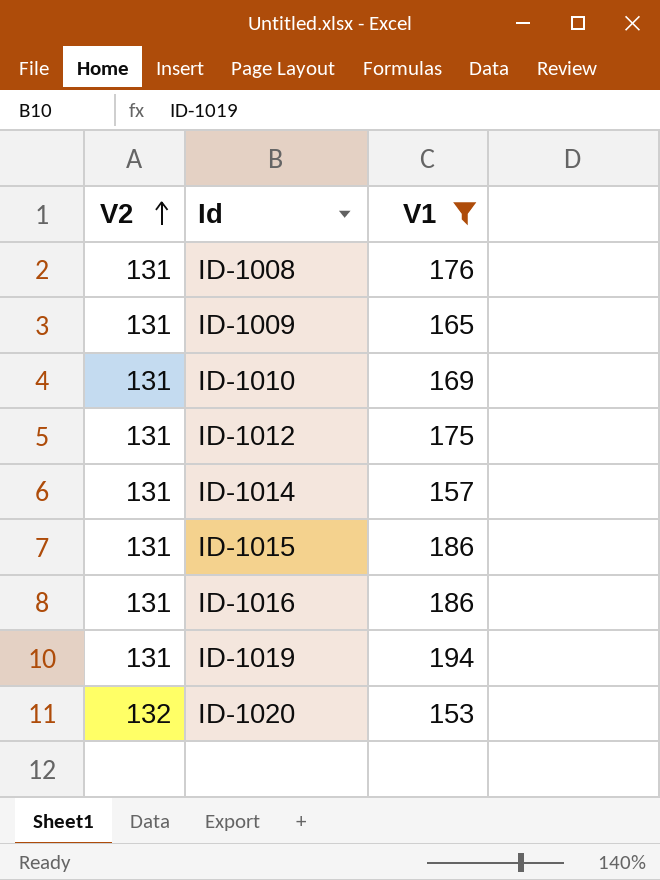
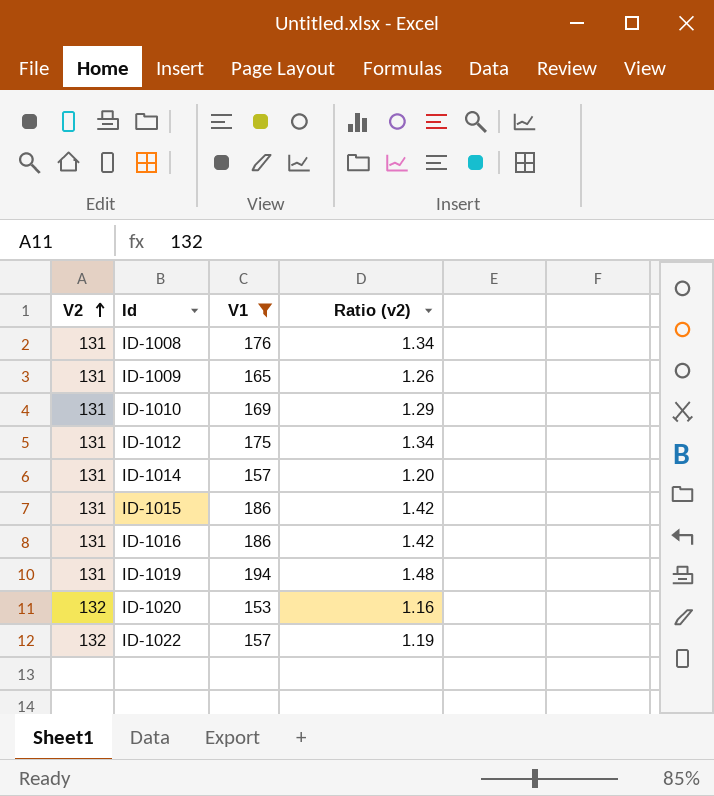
column Ratio (v2) | formula: none -> [V1] / [V2]
row ID-1022: none -> 132 | 157 | 1.19

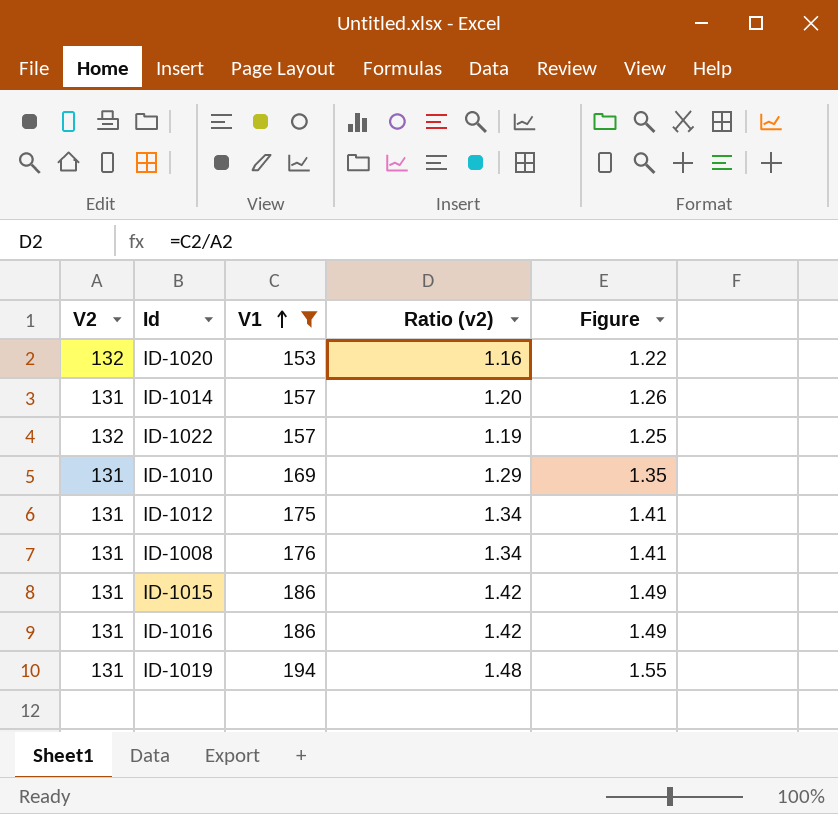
row order: V2 ascending -> V1 ascending
column Figure | formula: none -> [Ratio (v2)] * 1.05
row ID-1009: 131 | 165 | 1.26 -> none

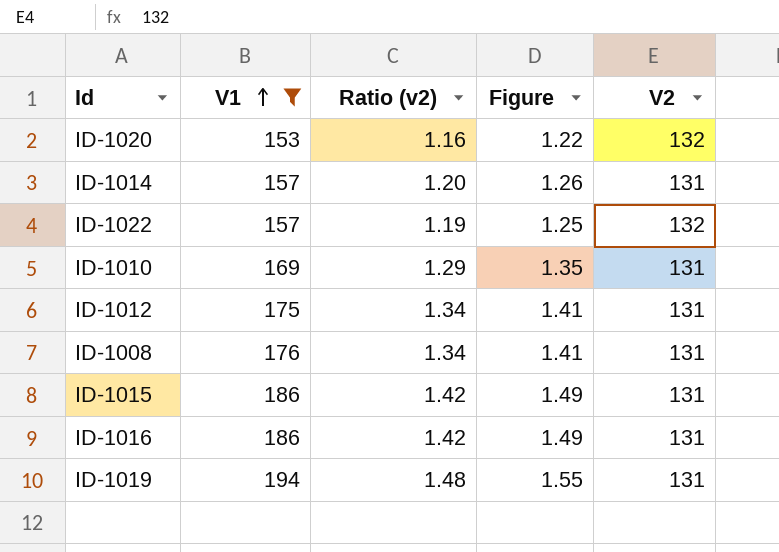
column V2 | position: 1 -> 5

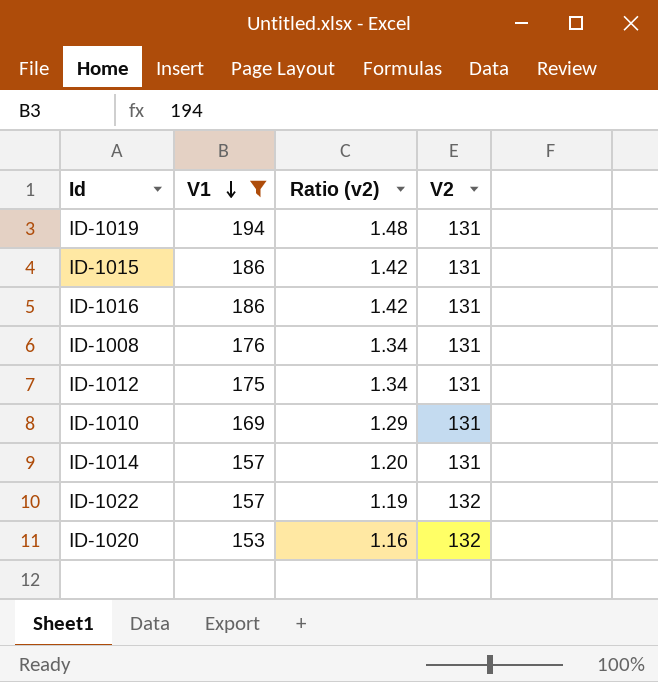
row order: V1 ascending -> V1 descending
column Figure | formula: [Ratio (v2)] * 1.05 -> none

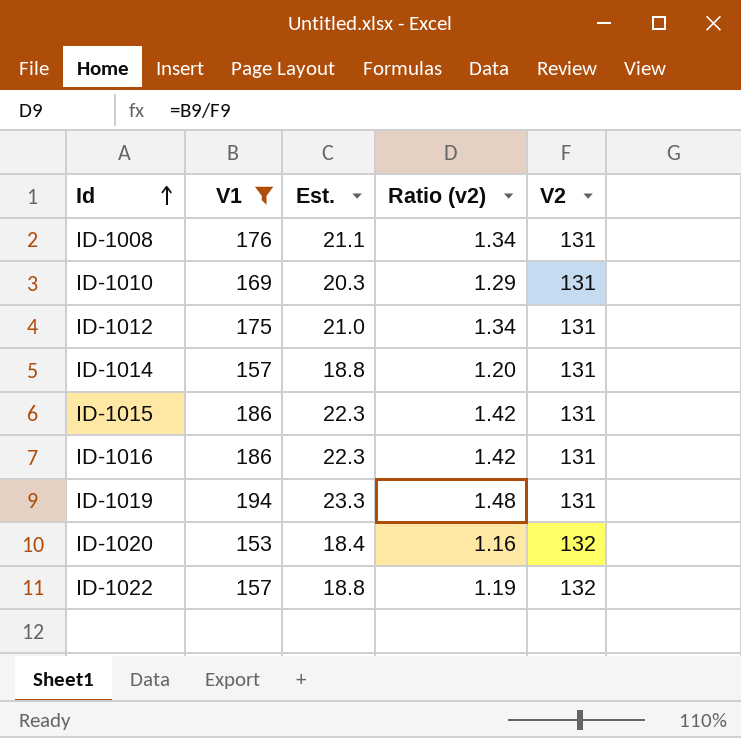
row order: V1 descending -> Id ascending
column Est. | formula: none -> [V1] * 0.12

